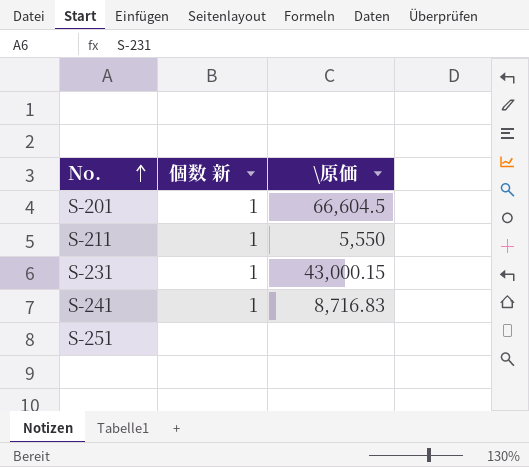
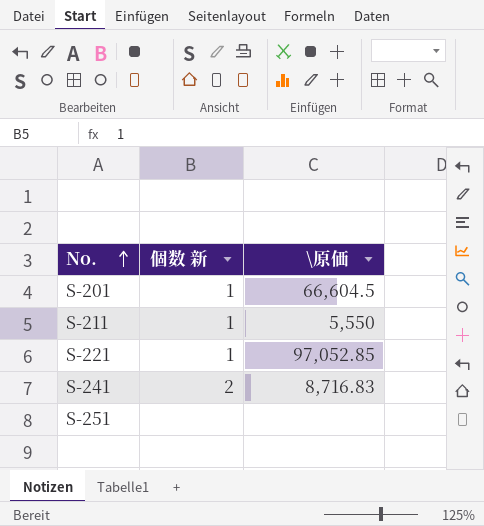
row S-231: 1 | 43,000.15 -> none
row S-221: none -> 1 | 97,052.85
S-241 | 個数 新: 1 -> 2

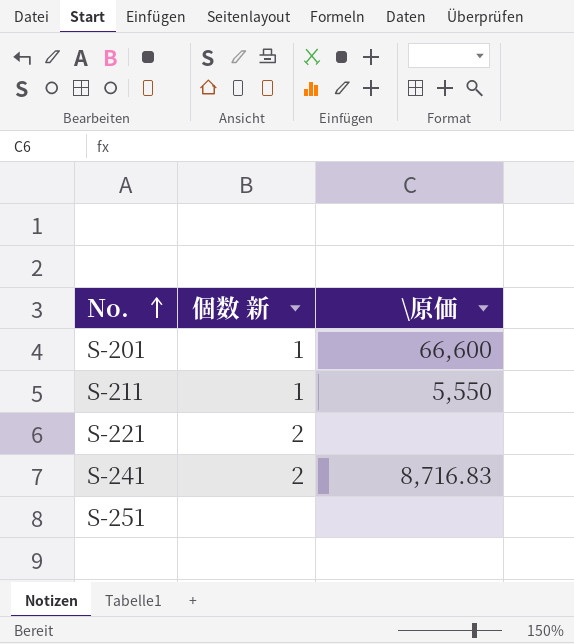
S-201 | \原価: 66,604.5 -> 66,600
S-221 | 個数 新: 1 -> 2
S-221 | \原価: 97,052.85 -> none

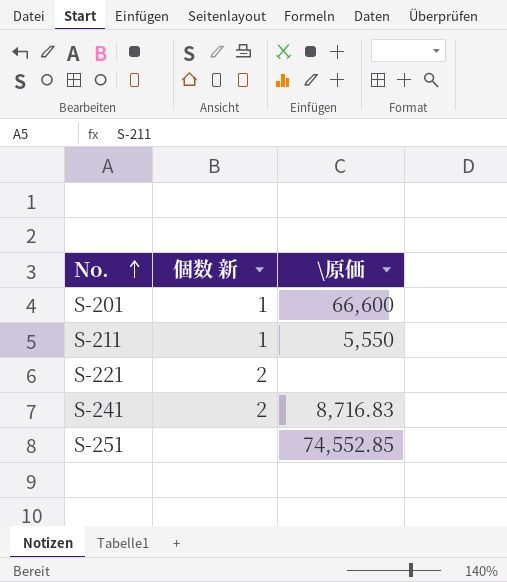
S-251 | \原価: none -> 74,552.85

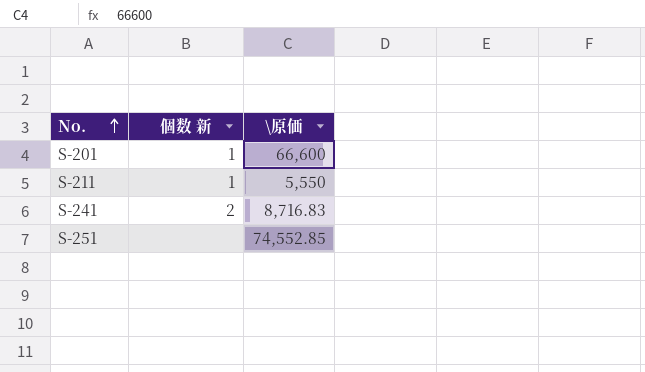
row S-221: 2 | none -> none

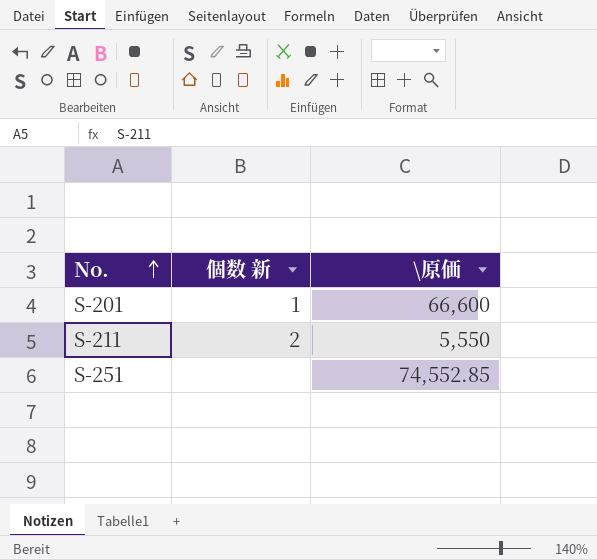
row S-241: 2 | 8,716.83 -> none
S-211 | 個数 新: 1 -> 2

